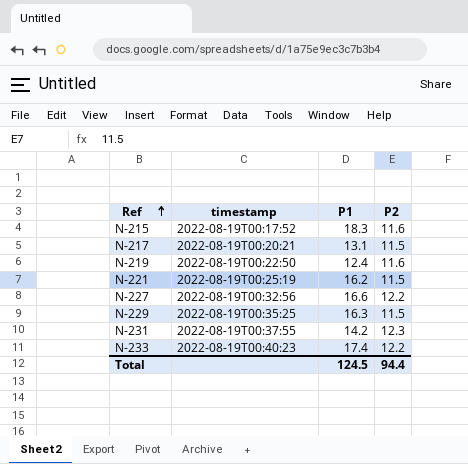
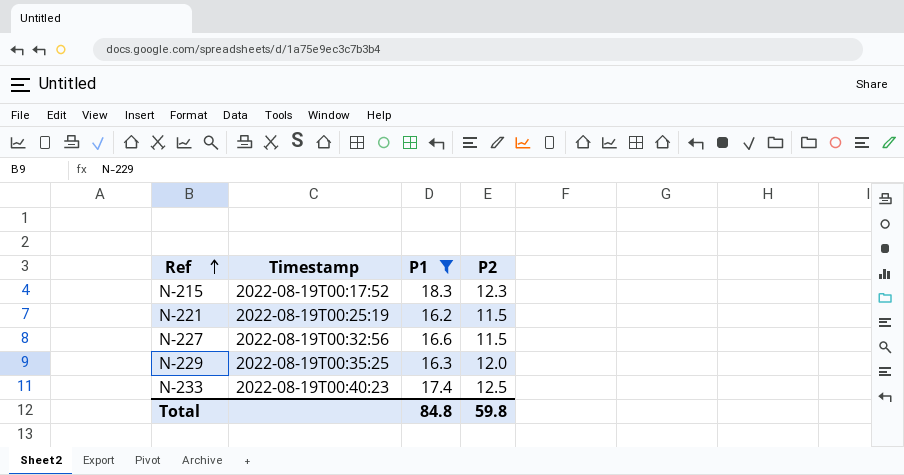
filter: none -> P1 >= 16.2
column name: timestamp -> Timestamp
N-215 | P2: 11.6 -> 12.3
N-227 | P2: 12.2 -> 11.5
N-229 | P2: 11.5 -> 12.0
N-233 | P2: 12.2 -> 12.5
Total | P1: 124.5 -> 84.8
Total | P2: 94.4 -> 59.8

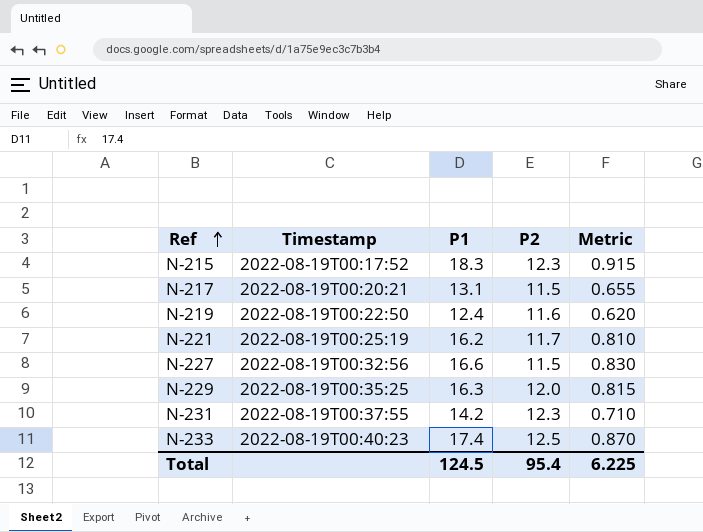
filter: P1 >= 16.2 -> none
column Metric | formula: none -> [P1] * 0.05
N-221 | P2: 11.5 -> 11.7
Total | P1: 84.8 -> 124.5
Total | P2: 59.8 -> 95.4

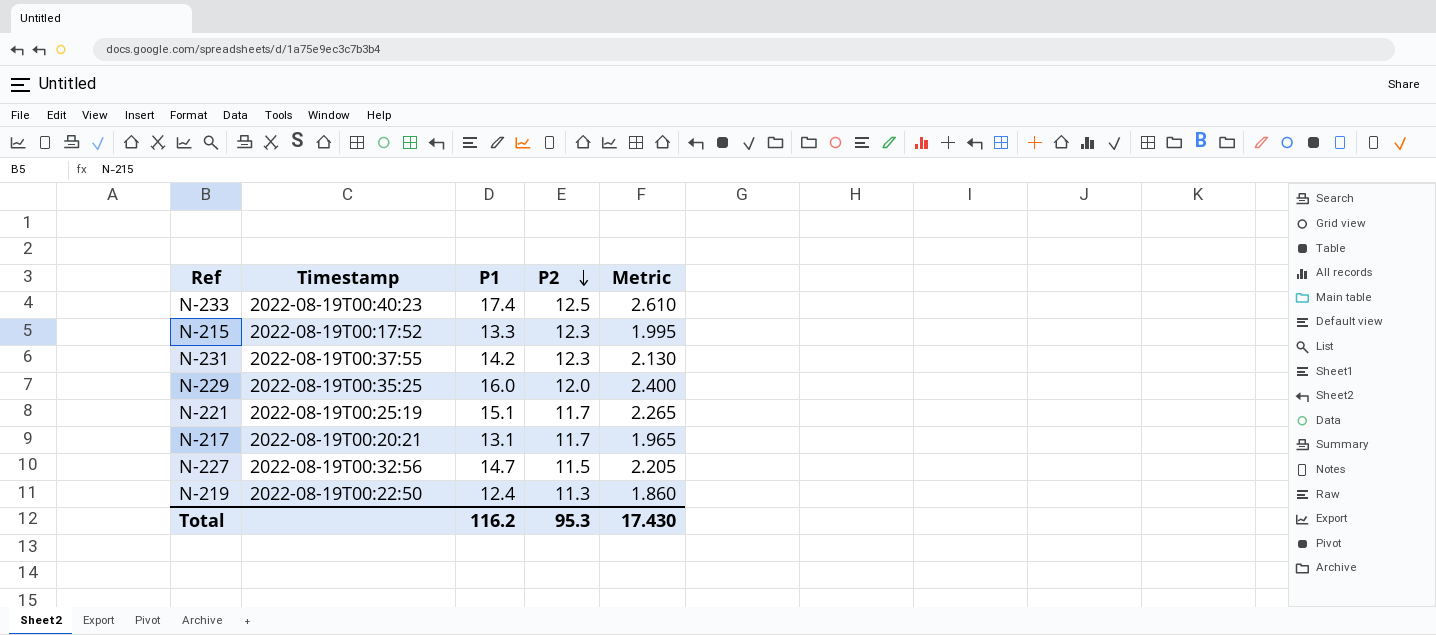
row order: Ref ascending -> P2 descending
column Metric | formula: [P1] * 0.05 -> [P1] * 0.15
N-215 | P1: 18.3 -> 13.3
N-229 | P1: 16.3 -> 16.0
N-221 | P1: 16.2 -> 15.1
N-217 | P2: 11.5 -> 11.7
N-227 | P1: 16.6 -> 14.7
N-219 | P2: 11.6 -> 11.3
Total | P1: 124.5 -> 116.2
Total | P2: 95.4 -> 95.3
Total | Metric: 6.225 -> 17.430

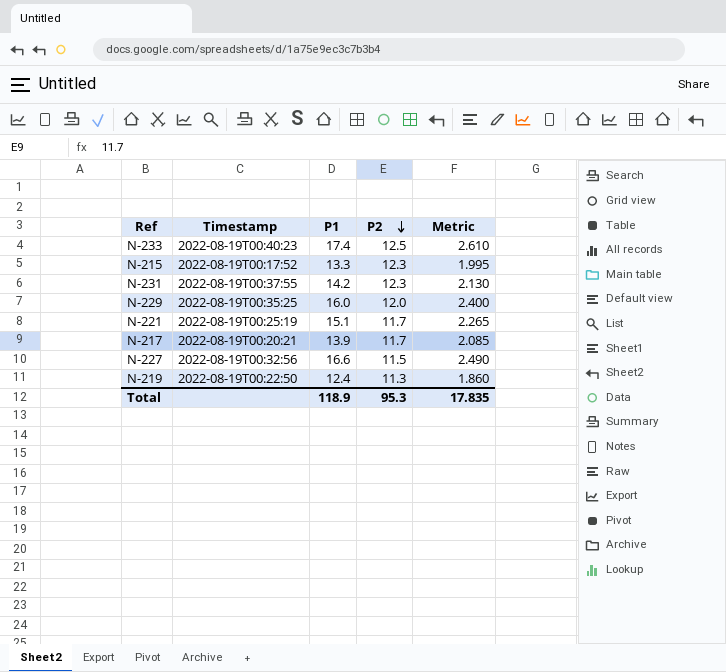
N-217 | P1: 13.1 -> 13.9
N-217 | Metric: 1.965 -> 2.085
N-227 | P1: 14.7 -> 16.6
N-227 | Metric: 2.205 -> 2.490
Total | P1: 116.2 -> 118.9
Total | Metric: 17.430 -> 17.835

